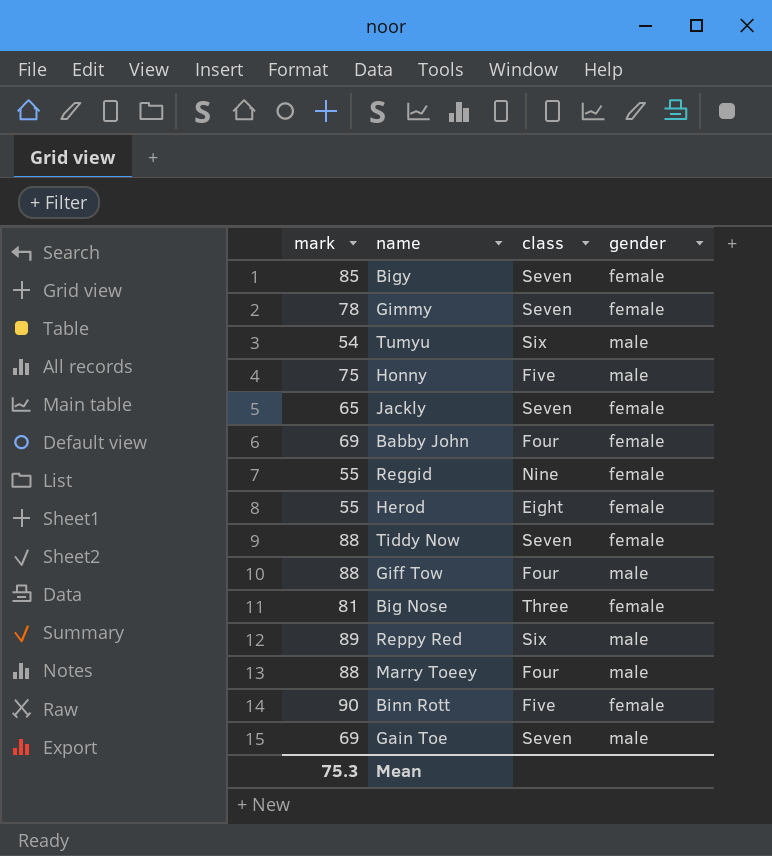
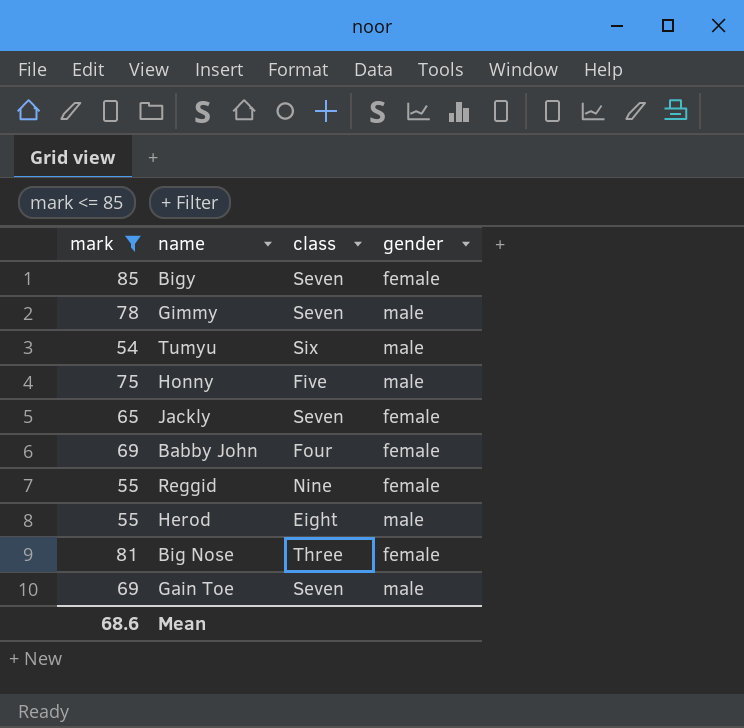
filter: none -> mark <= 85
Gimmy | gender: female -> male
Herod | gender: female -> male
Mean | mark: 75.3 -> 68.6

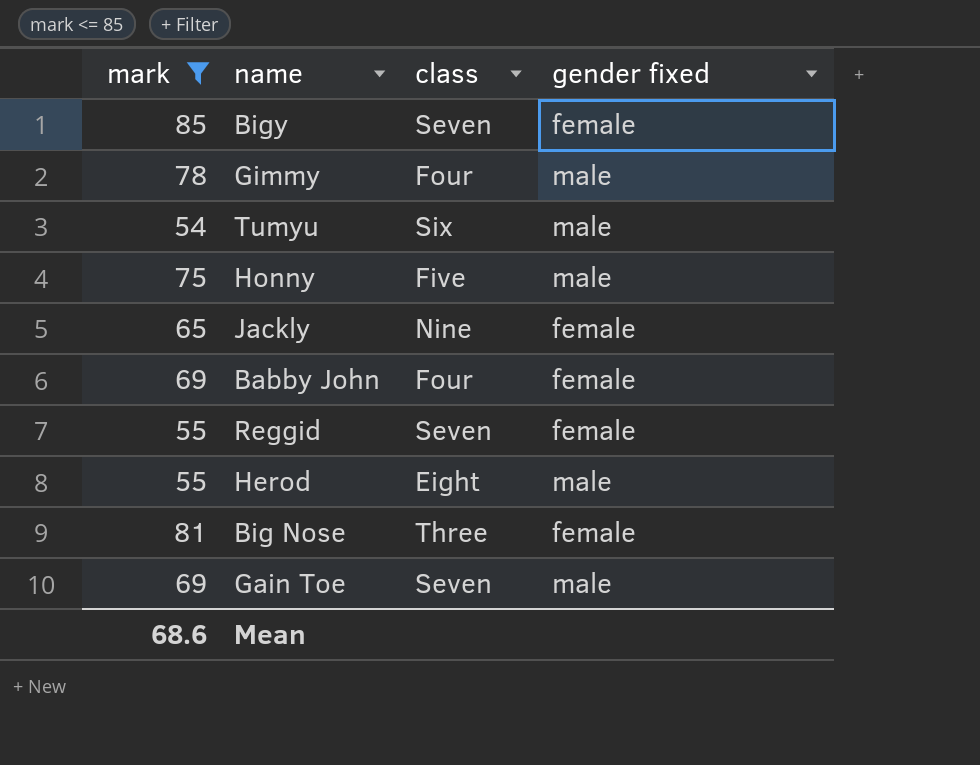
column name: gender -> gender fixed
Gimmy | class: Seven -> Four
Jackly | class: Seven -> Nine
Reggid | class: Nine -> Seven

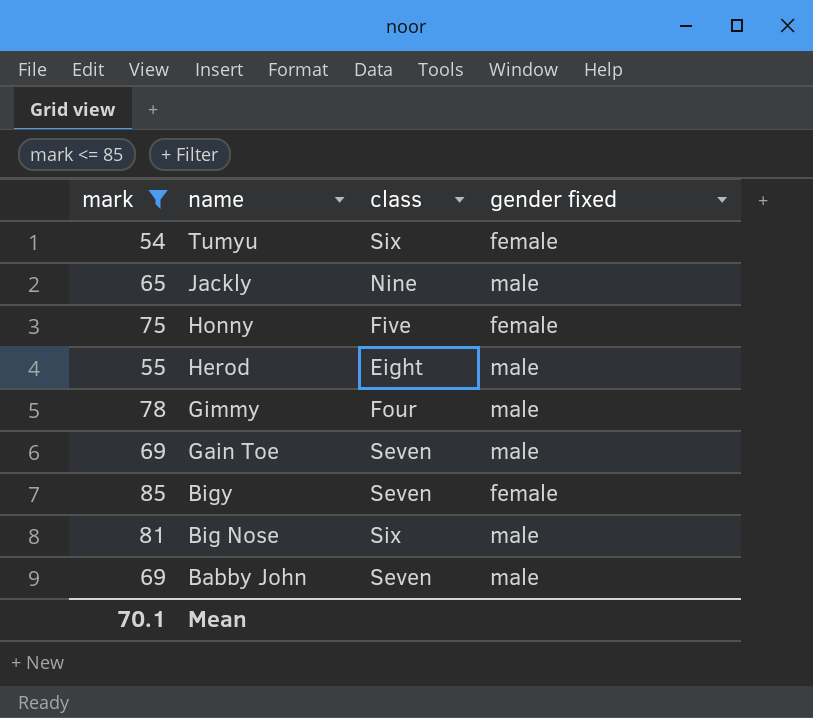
row order: none -> name descending
row Reggid: 55 | Seven | female -> none
Tumyu | gender fixed: male -> female
Jackly | gender fixed: female -> male
Honny | gender fixed: male -> female
Big Nose | class: Three -> Six
Big Nose | gender fixed: female -> male
Babby John | class: Four -> Seven
Babby John | gender fixed: female -> male
Mean | mark: 68.6 -> 70.1

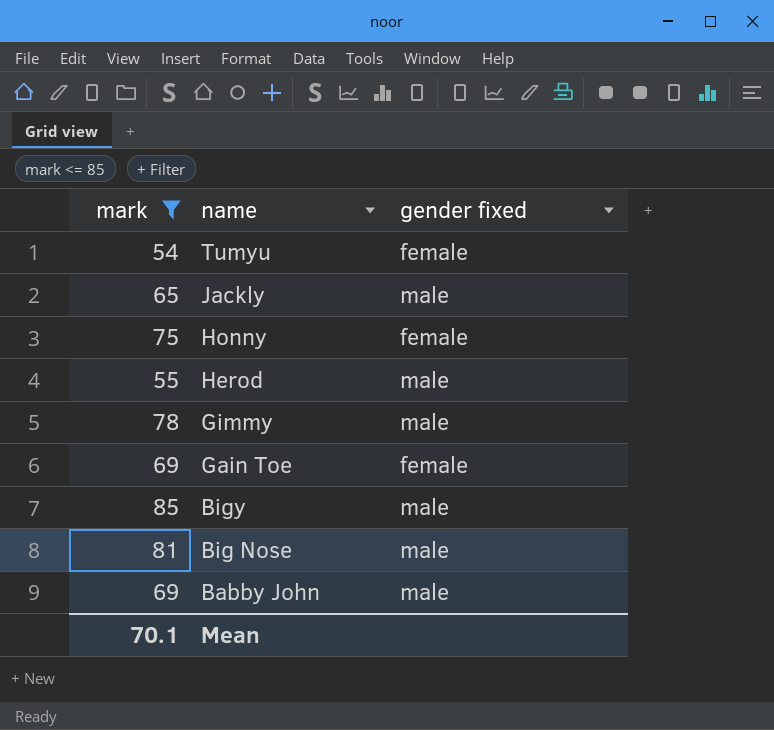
column class | position: 3 -> none
Gain Toe | gender fixed: male -> female
Bigy | gender fixed: female -> male

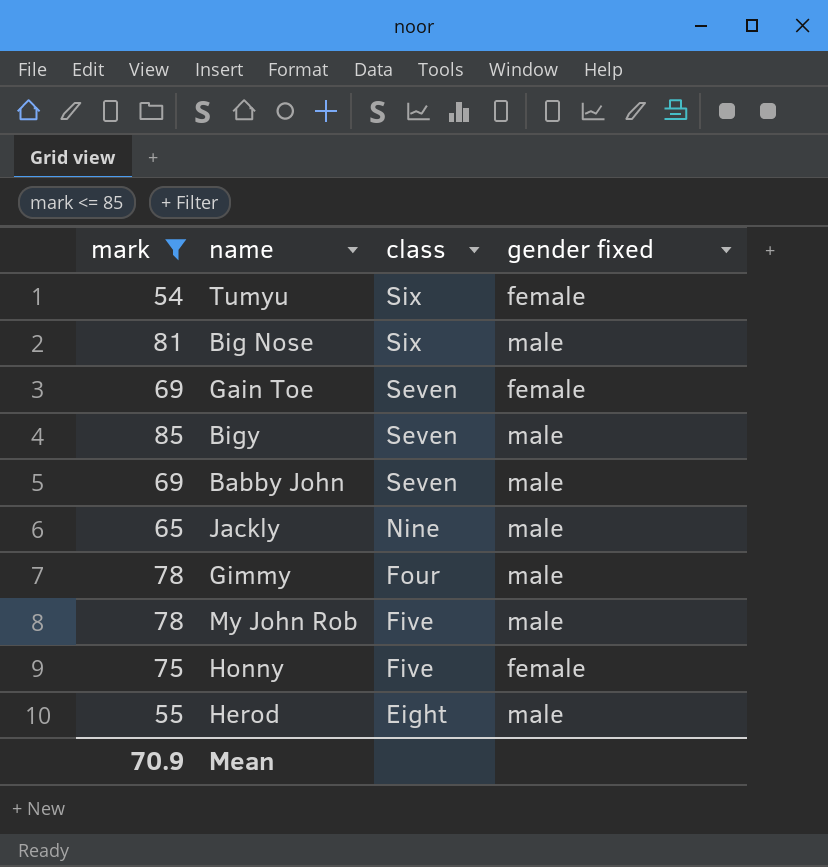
row order: name descending -> class descending
column class | position: none -> 3
row My John Rob: none -> 78 | Five | male
Mean | mark: 70.1 -> 70.9

